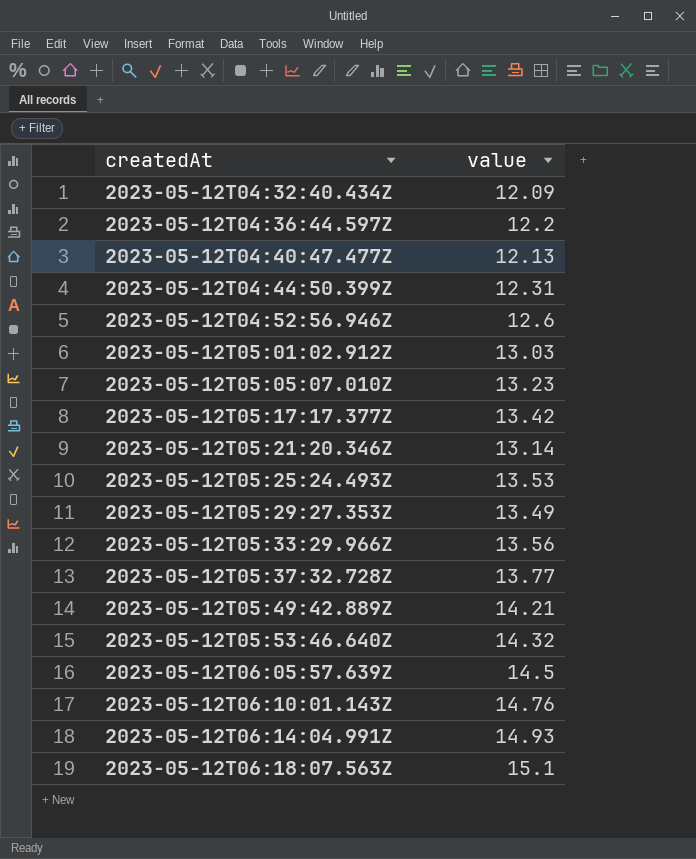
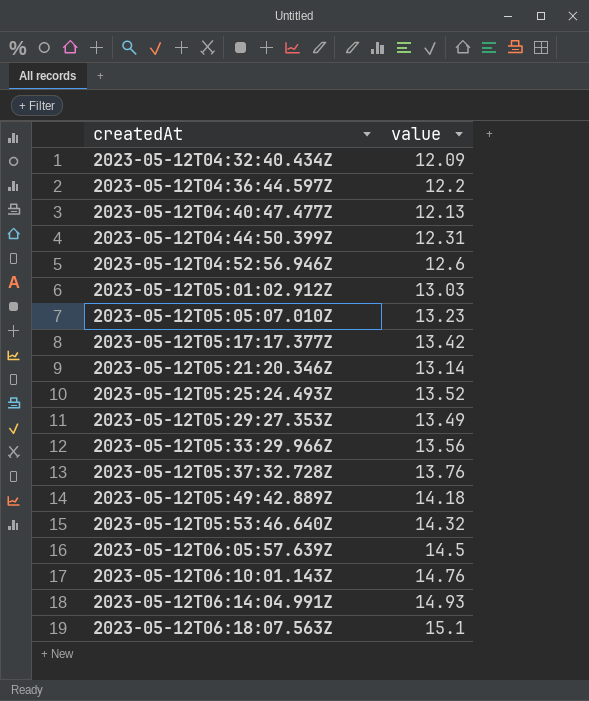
2023-05-12T05:25:24.493Z | value: 13.53 -> 13.52
2023-05-12T05:37:32.728Z | value: 13.77 -> 13.76
2023-05-12T05:49:42.889Z | value: 14.21 -> 14.18

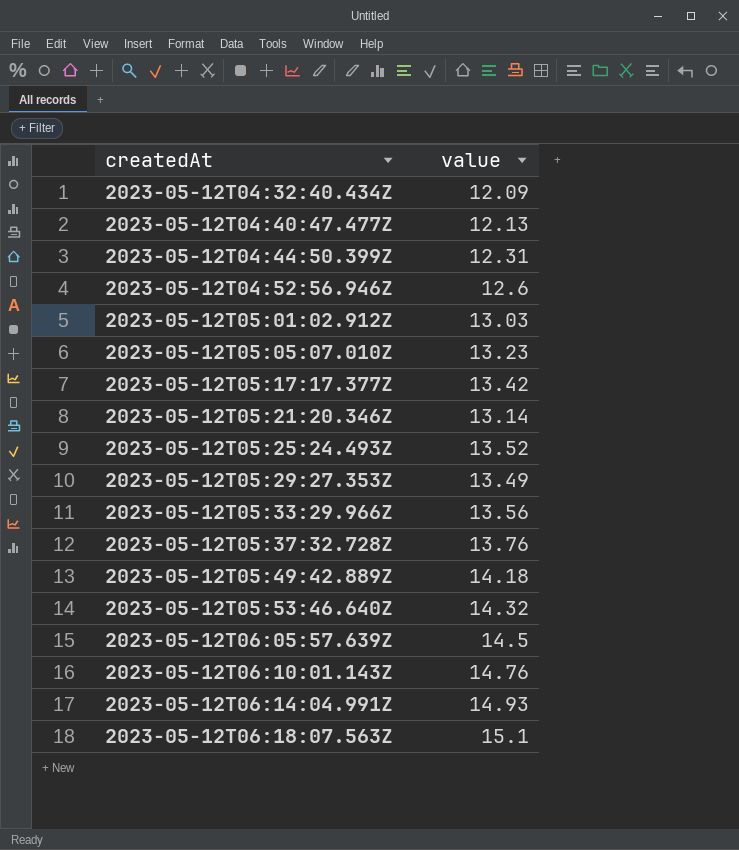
row 2023-05-12T04:36:44.597Z: 12.2 -> none

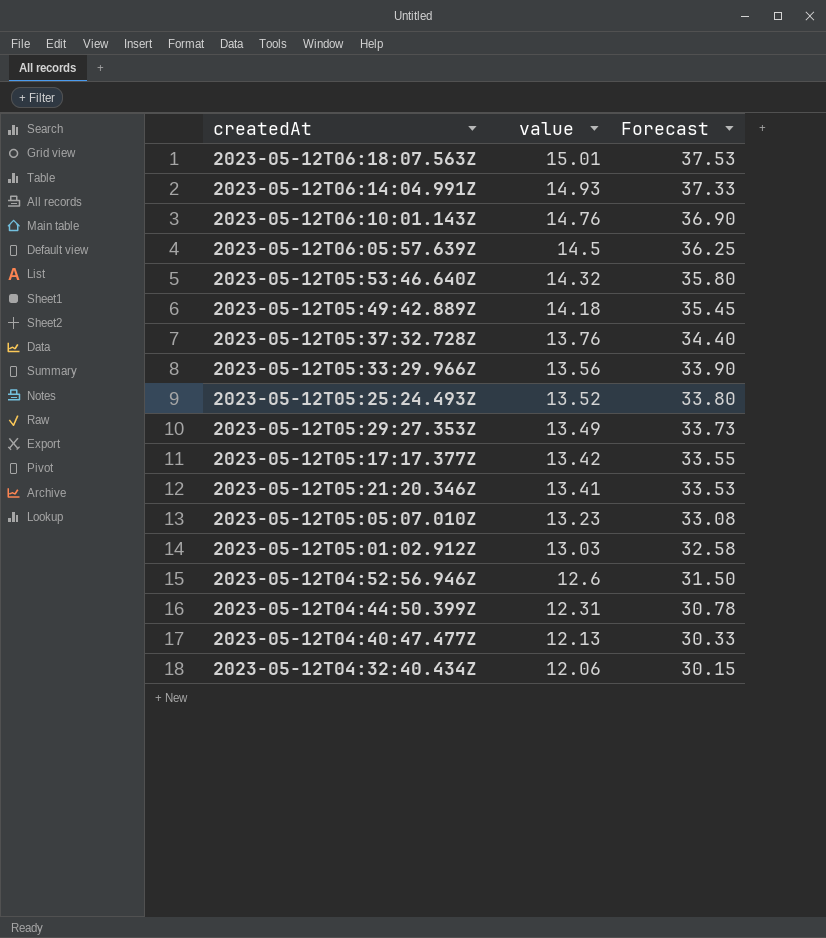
row order: createdAt ascending -> value descending
column Forecast | formula: none -> [value] * 2.5
2023-05-12T06:18:07.563Z | value: 15.1 -> 15.01
2023-05-12T05:21:20.346Z | value: 13.14 -> 13.41
2023-05-12T04:32:40.434Z | value: 12.09 -> 12.06

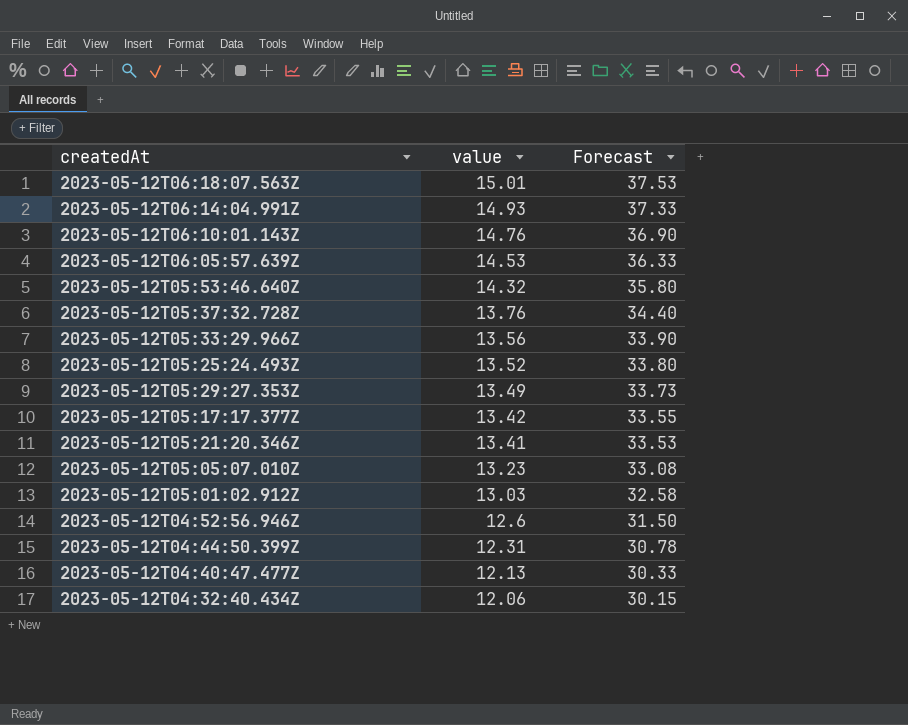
row 2023-05-12T05:49:42.889Z: 14.18 | 35.45 -> none
2023-05-12T06:05:57.639Z | value: 14.5 -> 14.53
2023-05-12T06:05:57.639Z | Forecast: 36.25 -> 36.33

